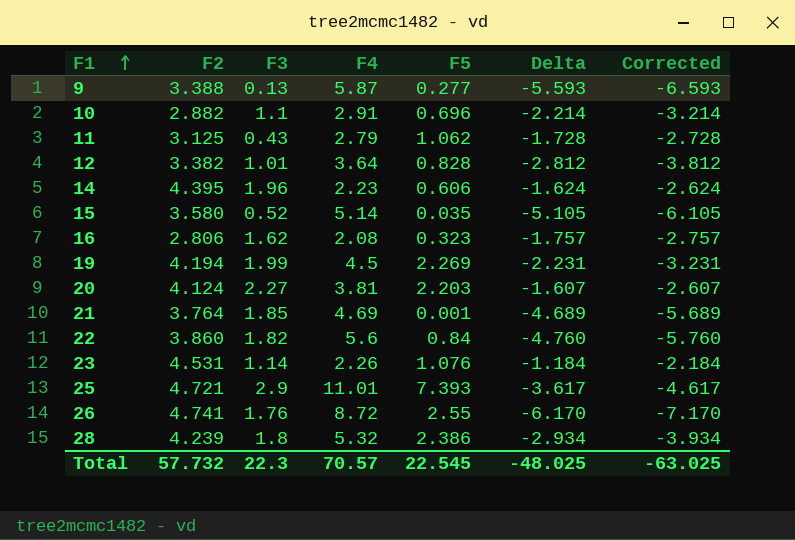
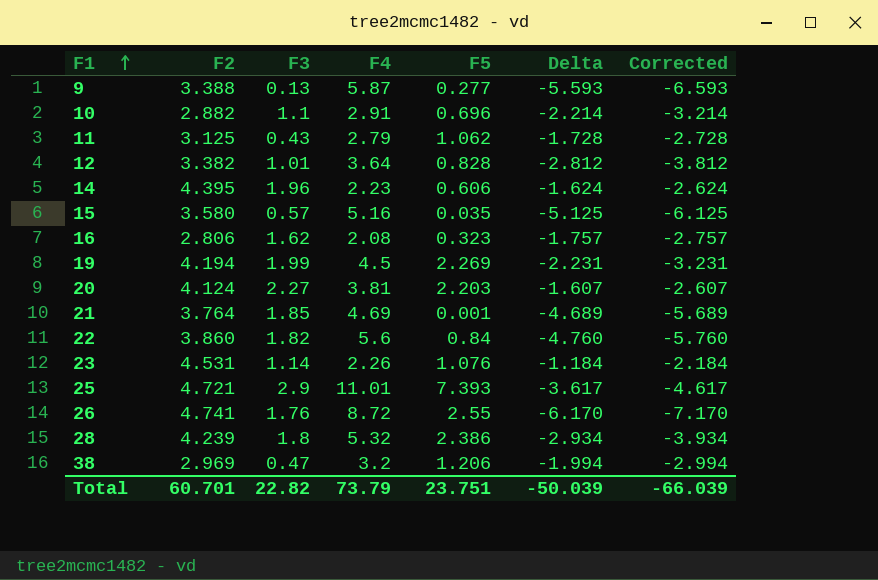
15 | F3: 0.52 -> 0.57
15 | F4: 5.14 -> 5.16
15 | Delta: -5.105 -> -5.125
15 | Corrected: -6.105 -> -6.125
row 38: none -> 2.969 | 0.47 | 3.2 | 1.206 | -1.994 | -2.994
Total | F2: 57.732 -> 60.701
Total | F3: 22.3 -> 22.82
Total | F4: 70.57 -> 73.79
Total | F5: 22.545 -> 23.751
Total | Delta: -48.025 -> -50.039
Total | Corrected: -63.025 -> -66.039

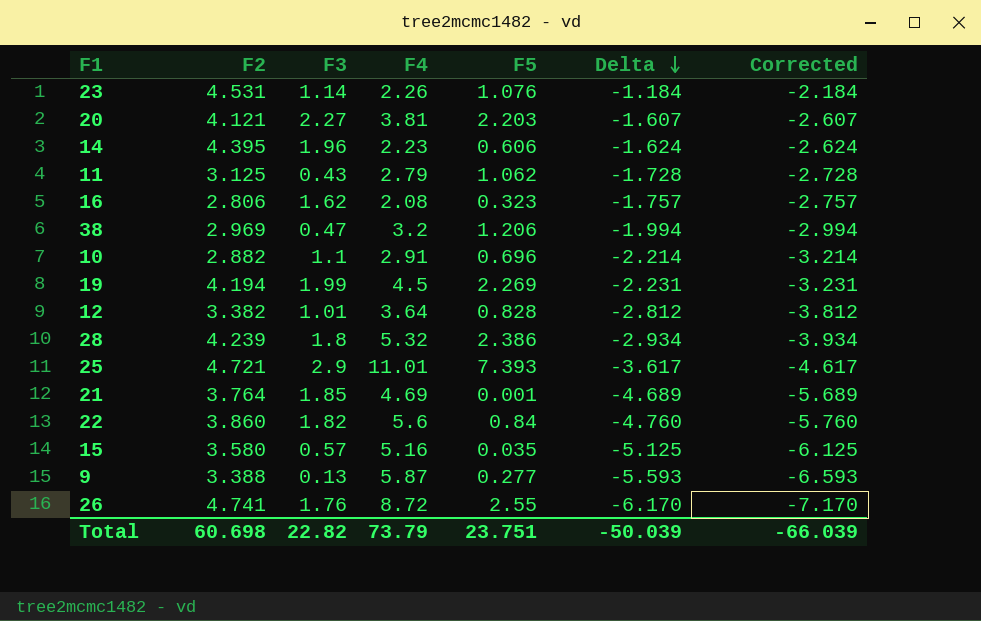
row order: F1 ascending -> Delta descending
20 | F2: 4.124 -> 4.121
Total | F2: 60.701 -> 60.698

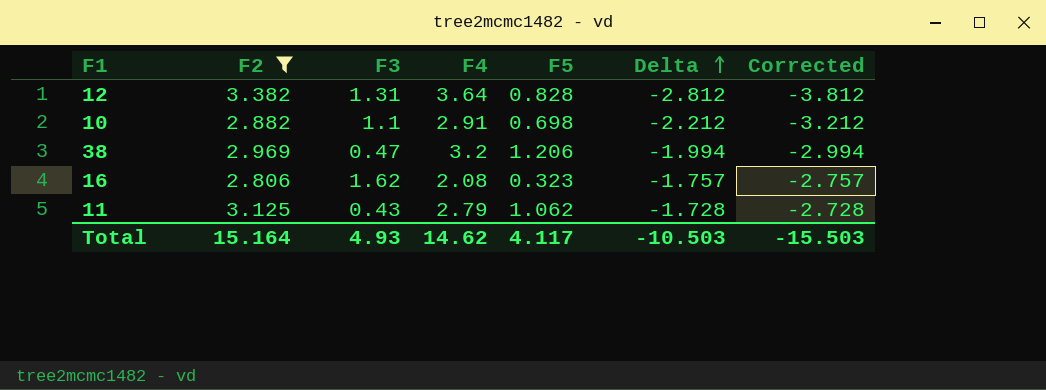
filter: none -> F2 <= 3.382
row order: Delta descending -> Delta ascending
12 | F3: 1.01 -> 1.31
10 | F5: 0.696 -> 0.698
10 | Delta: -2.214 -> -2.212
10 | Corrected: -3.214 -> -3.212
Total | F2: 60.698 -> 15.164
Total | F3: 22.82 -> 4.93
Total | F4: 73.79 -> 14.62
Total | F5: 23.751 -> 4.117
Total | Delta: -50.039 -> -10.503
Total | Corrected: -66.039 -> -15.503

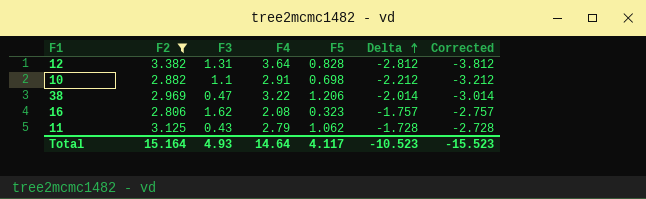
38 | F4: 3.2 -> 3.22
38 | Delta: -1.994 -> -2.014
38 | Corrected: -2.994 -> -3.014
Total | F4: 14.62 -> 14.64
Total | Delta: -10.503 -> -10.523
Total | Corrected: -15.503 -> -15.523

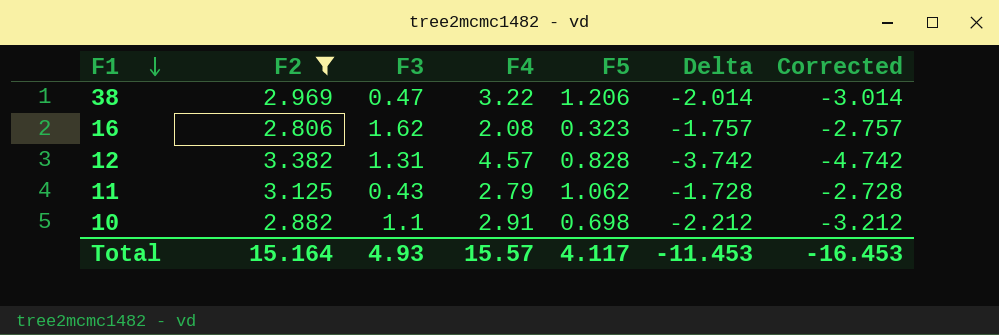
row order: Delta ascending -> F1 descending
12 | F4: 3.64 -> 4.57
12 | Delta: -2.812 -> -3.742
12 | Corrected: -3.812 -> -4.742
Total | F4: 14.64 -> 15.57
Total | Delta: -10.523 -> -11.453
Total | Corrected: -15.523 -> -16.453

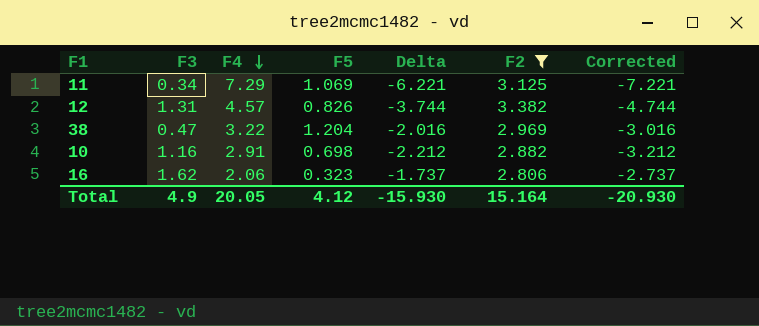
row order: F1 descending -> F4 descending
column F2 | position: 2 -> 6
11 | F3: 0.43 -> 0.34
11 | F4: 2.79 -> 7.29
11 | F5: 1.062 -> 1.069
11 | Delta: -1.728 -> -6.221
11 | Corrected: -2.728 -> -7.221
12 | F5: 0.828 -> 0.826
12 | Delta: -3.742 -> -3.744
12 | Corrected: -4.742 -> -4.744
38 | F5: 1.206 -> 1.204
38 | Delta: -2.014 -> -2.016
38 | Corrected: -3.014 -> -3.016
10 | F3: 1.1 -> 1.16
16 | F4: 2.08 -> 2.06
16 | Delta: -1.757 -> -1.737
16 | Corrected: -2.757 -> -2.737
Total | F3: 4.93 -> 4.9
Total | F4: 15.57 -> 20.05
Total | F5: 4.117 -> 4.12
Total | Delta: -11.453 -> -15.930
Total | Corrected: -16.453 -> -20.930

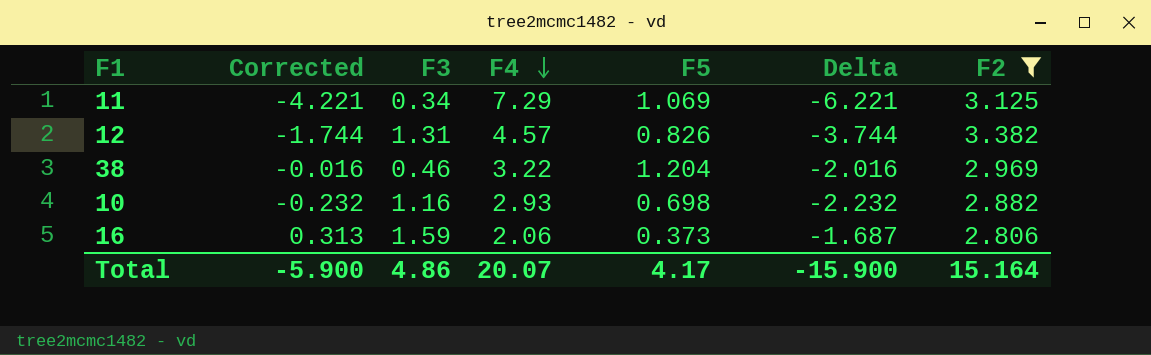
column Corrected | formula: [Delta] - 1 -> [Delta] + 2
column Corrected | position: 7 -> 2
38 | F3: 0.47 -> 0.46
10 | F4: 2.91 -> 2.93
10 | Delta: -2.212 -> -2.232
16 | F3: 1.62 -> 1.59
16 | F5: 0.323 -> 0.373
16 | Delta: -1.737 -> -1.687
Total | Corrected: -20.930 -> -5.900
Total | F3: 4.9 -> 4.86
Total | F4: 20.05 -> 20.07
Total | F5: 4.12 -> 4.17
Total | Delta: -15.930 -> -15.900

